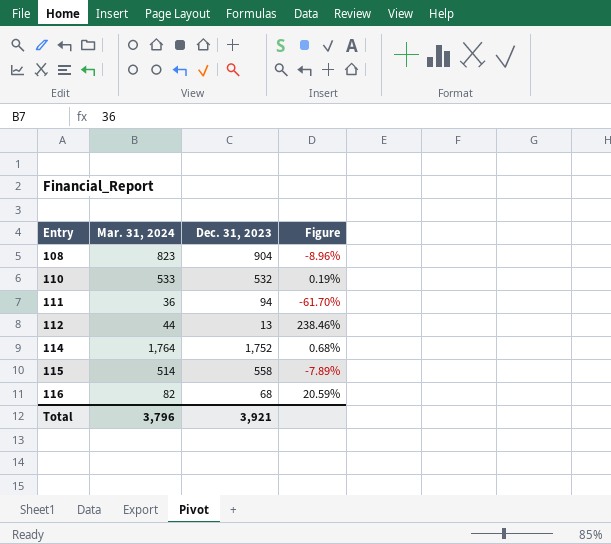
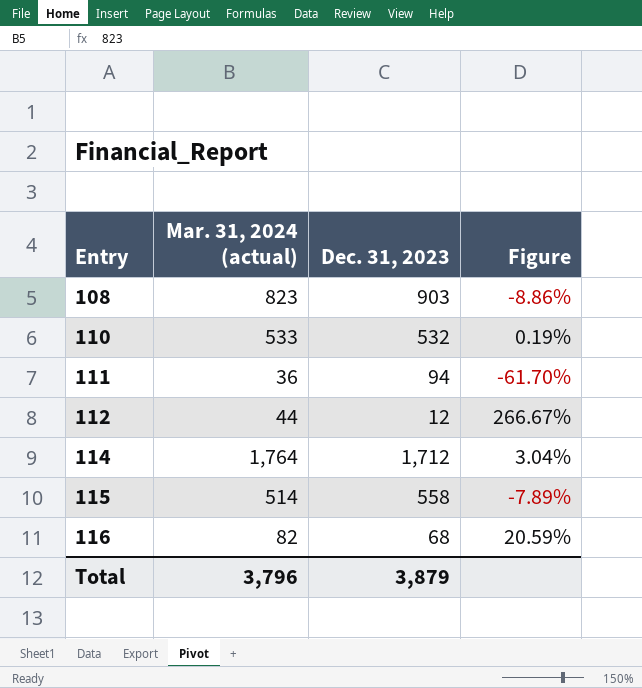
column name: Mar. 31, 2024 -> Mar. 31, 2024 (actual)
108 | Dec. 31, 2023: 904 -> 903
108 | Figure: -8.96% -> -8.86%
112 | Dec. 31, 2023: 13 -> 12
112 | Figure: 238.46% -> 266.67%
114 | Dec. 31, 2023: 1,752 -> 1,712
114 | Figure: 0.68% -> 3.04%
Total | Dec. 31, 2023: 3,921 -> 3,879

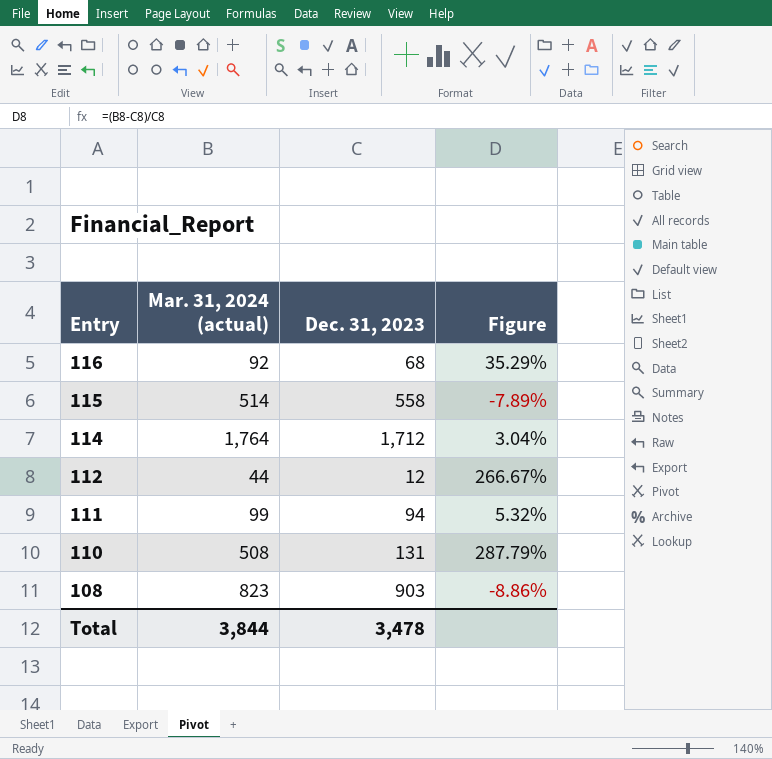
row order: Entry ascending -> Entry descending
116 | Mar. 31, 2024 (actual): 82 -> 92
116 | Figure: 20.59% -> 35.29%
111 | Mar. 31, 2024 (actual): 36 -> 99
111 | Figure: -61.70% -> 5.32%
110 | Mar. 31, 2024 (actual): 533 -> 508
110 | Dec. 31, 2023: 532 -> 131
110 | Figure: 0.19% -> 287.79%
Total | Mar. 31, 2024 (actual): 3,796 -> 3,844
Total | Dec. 31, 2023: 3,879 -> 3,478

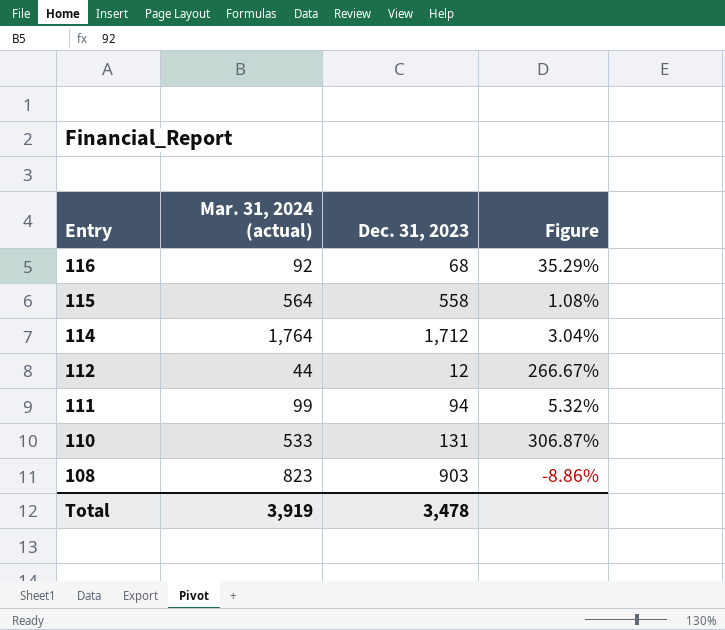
115 | Mar. 31, 2024 (actual): 514 -> 564
115 | Figure: -7.89% -> 1.08%
110 | Mar. 31, 2024 (actual): 508 -> 533
110 | Figure: 287.79% -> 306.87%
Total | Mar. 31, 2024 (actual): 3,844 -> 3,919

